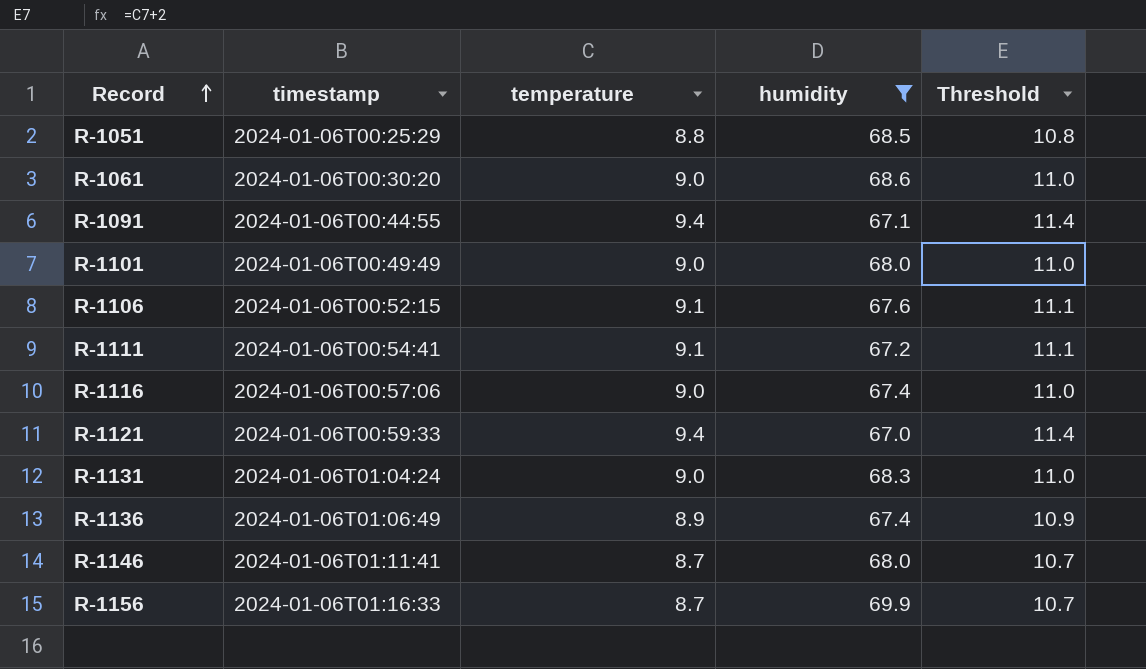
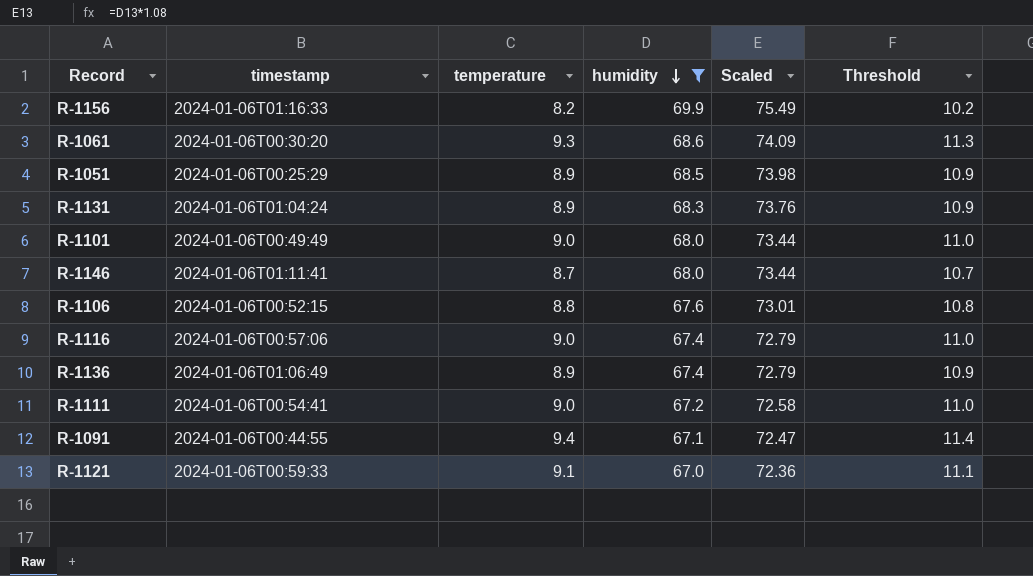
row order: Record ascending -> humidity descending
column Scaled | formula: none -> [humidity] * 1.08
R-1156 | temperature: 8.7 -> 8.2
R-1156 | Threshold: 10.7 -> 10.2
R-1061 | temperature: 9.0 -> 9.3
R-1061 | Threshold: 11.0 -> 11.3
R-1051 | temperature: 8.8 -> 8.9
R-1051 | Threshold: 10.8 -> 10.9
R-1131 | temperature: 9.0 -> 8.9
R-1131 | Threshold: 11.0 -> 10.9
R-1106 | temperature: 9.1 -> 8.8
R-1106 | Threshold: 11.1 -> 10.8
R-1111 | temperature: 9.1 -> 9.0
R-1111 | Threshold: 11.1 -> 11.0
R-1121 | temperature: 9.4 -> 9.1
R-1121 | Threshold: 11.4 -> 11.1

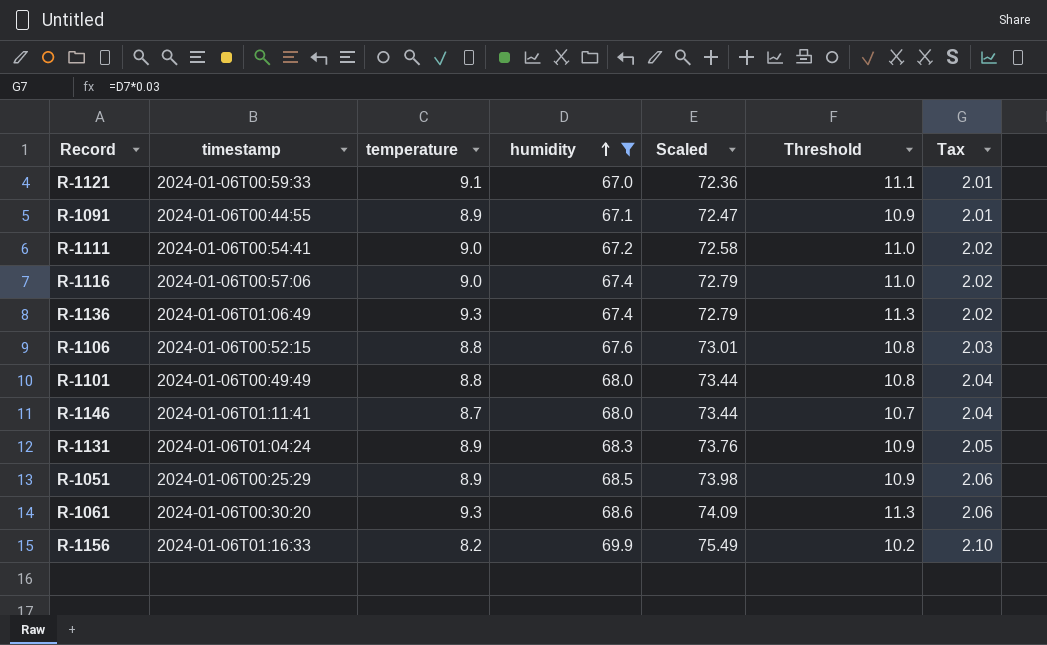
row order: humidity descending -> humidity ascending
column Tax | formula: none -> [humidity] * 0.03
R-1091 | temperature: 9.4 -> 8.9
R-1091 | Threshold: 11.4 -> 10.9
R-1136 | temperature: 8.9 -> 9.3
R-1136 | Threshold: 10.9 -> 11.3
R-1101 | temperature: 9.0 -> 8.8
R-1101 | Threshold: 11.0 -> 10.8

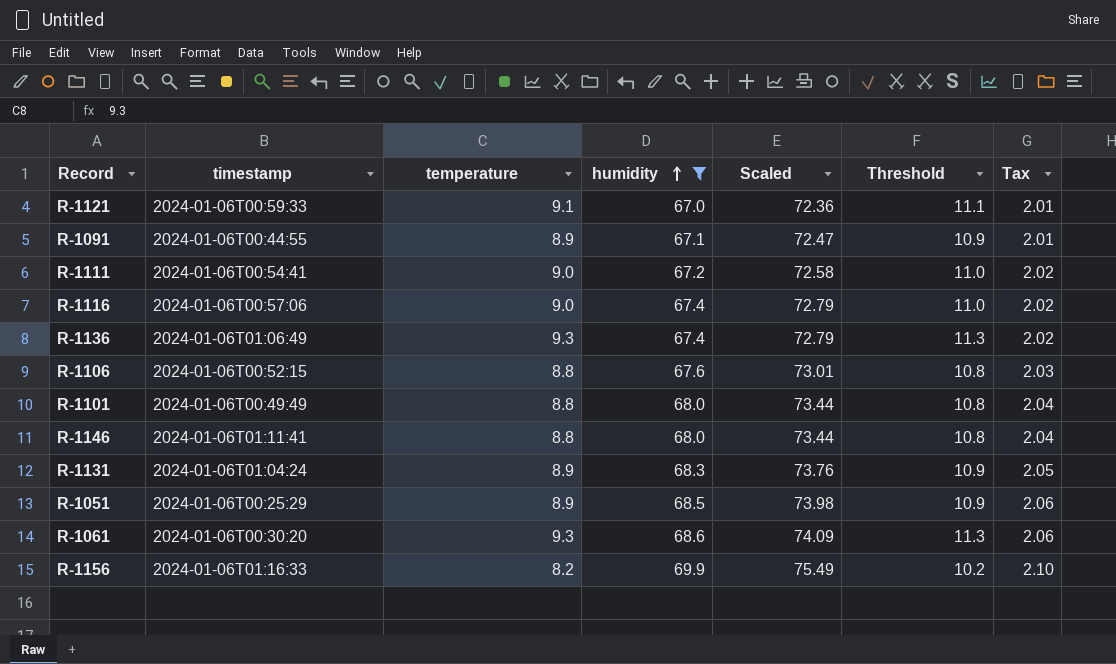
R-1146 | temperature: 8.7 -> 8.8
R-1146 | Threshold: 10.7 -> 10.8

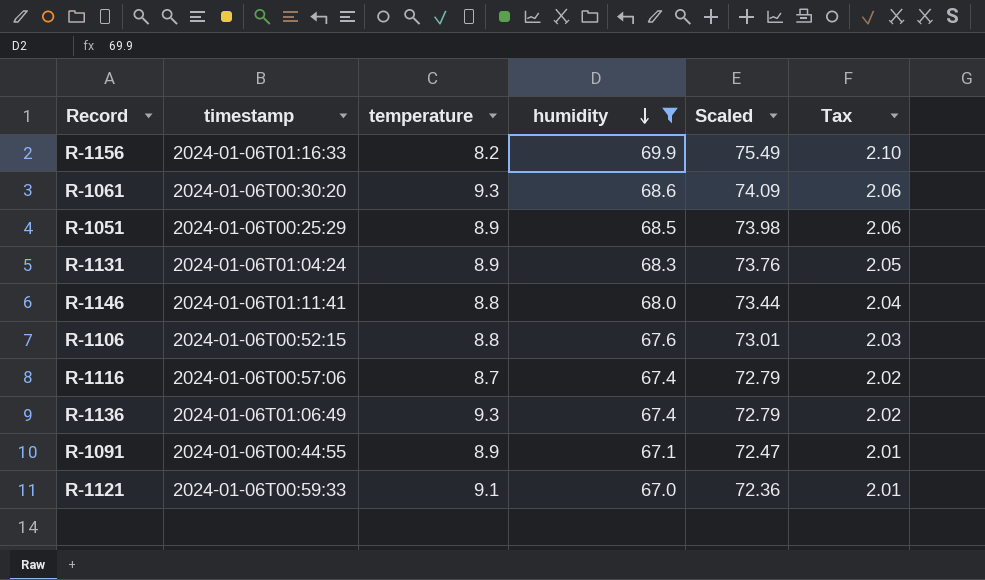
row order: humidity ascending -> humidity descending
column Threshold | formula: [temperature] + 2 -> none
row R-1111: 2024-01-06T00:54:41 | 9.0 | 67.2 | 72.58 | 11.0 | 2.02 -> none
row R-1101: 2024-01-06T00:49:49 | 8.8 | 68.0 | 73.44 | 10.8 | 2.04 -> none
R-1116 | temperature: 9.0 -> 8.7

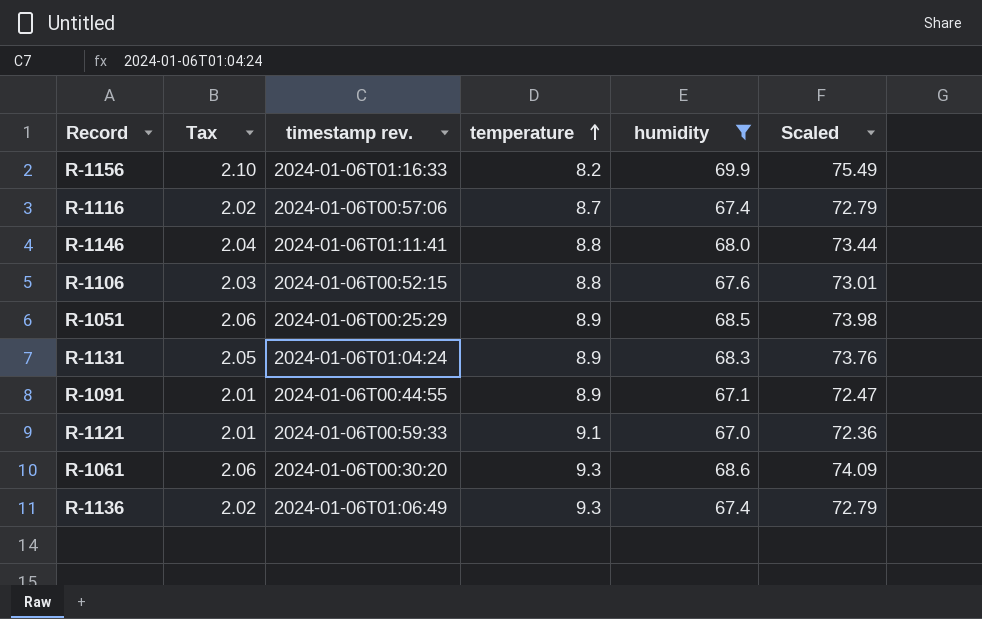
row order: humidity descending -> temperature ascending
column Tax | position: 6 -> 2
column name: timestamp -> timestamp rev.

